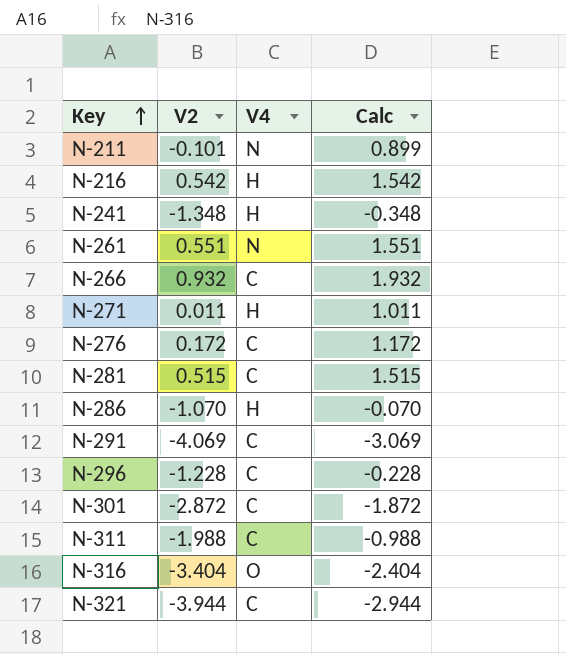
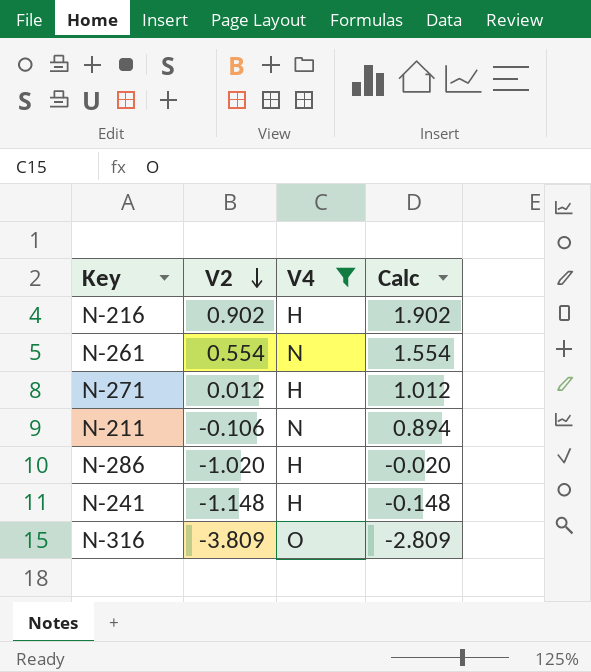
filter: none -> V4 != C
row order: Key ascending -> V2 descending
N-216 | V2: 0.542 -> 0.902
N-216 | Calc: 1.542 -> 1.902
N-261 | V2: 0.551 -> 0.554
N-261 | Calc: 1.551 -> 1.554
N-271 | V2: 0.011 -> 0.012
N-271 | Calc: 1.011 -> 1.012
N-211 | V2: -0.101 -> -0.106
N-211 | Calc: 0.899 -> 0.894
N-286 | V2: -1.070 -> -1.020
N-286 | Calc: -0.070 -> -0.020
N-241 | V2: -1.348 -> -1.148
N-241 | Calc: -0.348 -> -0.148
N-316 | V2: -3.404 -> -3.809
N-316 | Calc: -2.404 -> -2.809

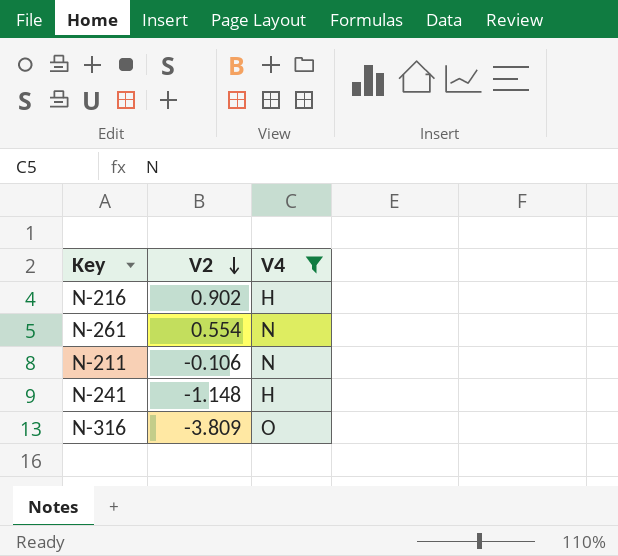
column Calc | formula: [V2] + 1 -> none
row N-271: 0.012 | H | 1.012 -> none
row N-286: -1.020 | H | -0.020 -> none

